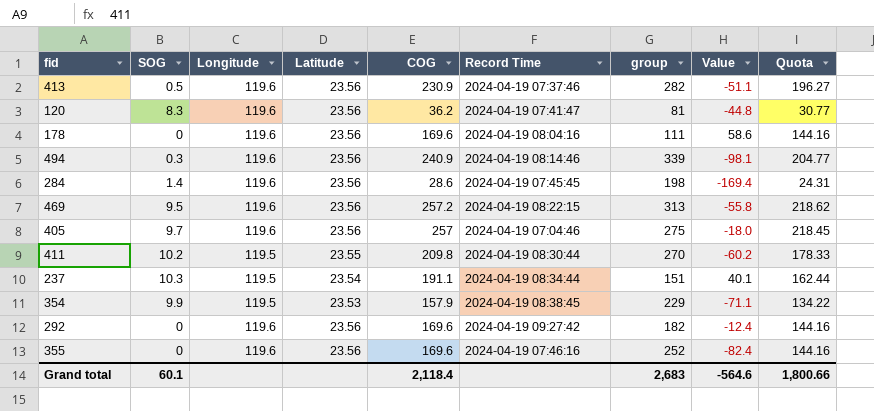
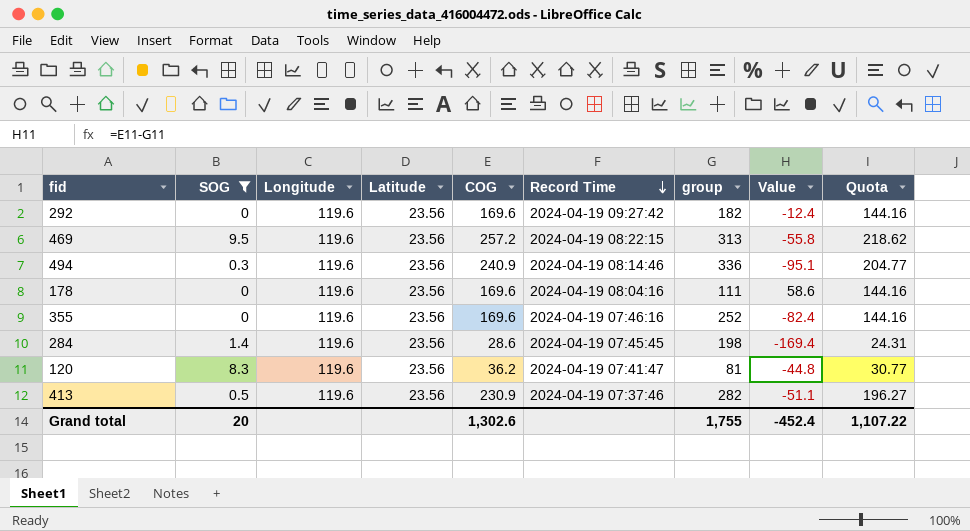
filter: none -> SOG <= 9.5
row order: none -> Record Time descending
494 | group: 339 -> 336
494 | Value: -98.1 -> -95.1
Grand total | SOG: 60.1 -> 20
Grand total | COG: 2,118.4 -> 1,302.6
Grand total | group: 2,683 -> 1,755
Grand total | Value: -564.6 -> -452.4
Grand total | Quota: 1,800.66 -> 1,107.22

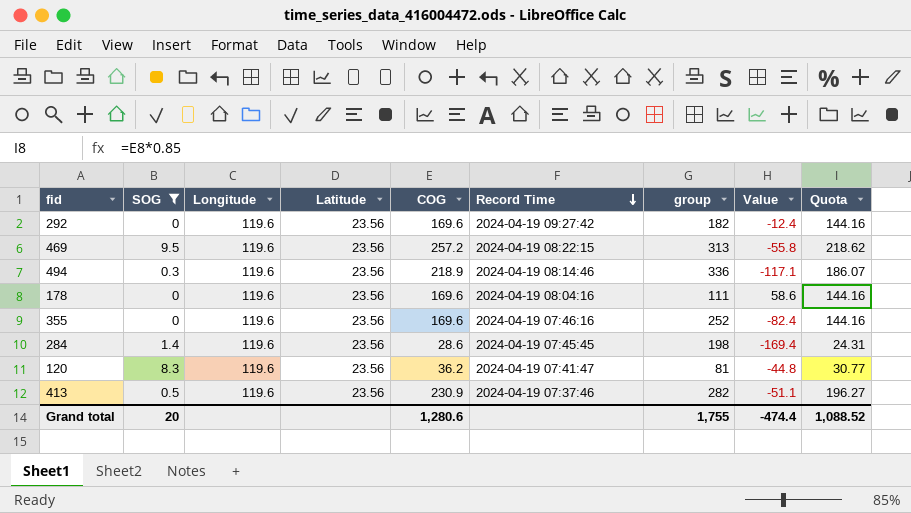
494 | COG: 240.9 -> 218.9
494 | Value: -95.1 -> -117.1
494 | Quota: 204.77 -> 186.07
Grand total | COG: 1,302.6 -> 1,280.6
Grand total | Value: -452.4 -> -474.4
Grand total | Quota: 1,107.22 -> 1,088.52

